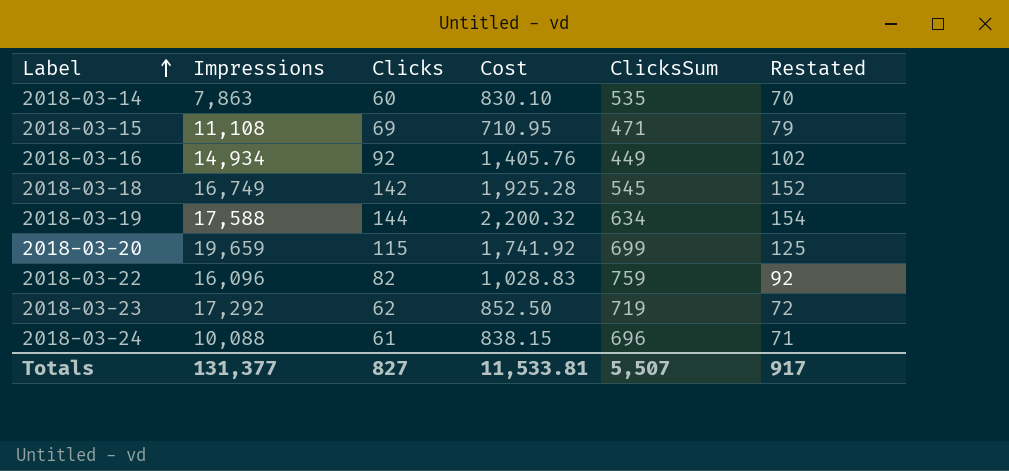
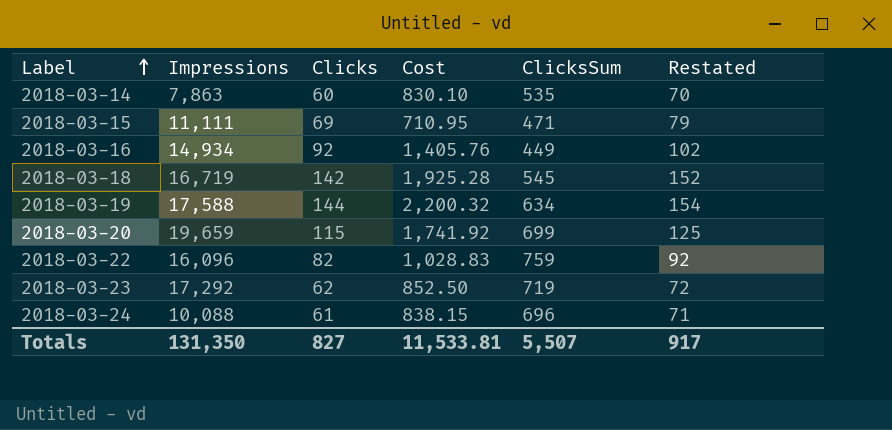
2018-03-15 | Impressions: 11,108 -> 11,111
2018-03-18 | Impressions: 16,749 -> 16,719
Totals | Impressions: 131,377 -> 131,350

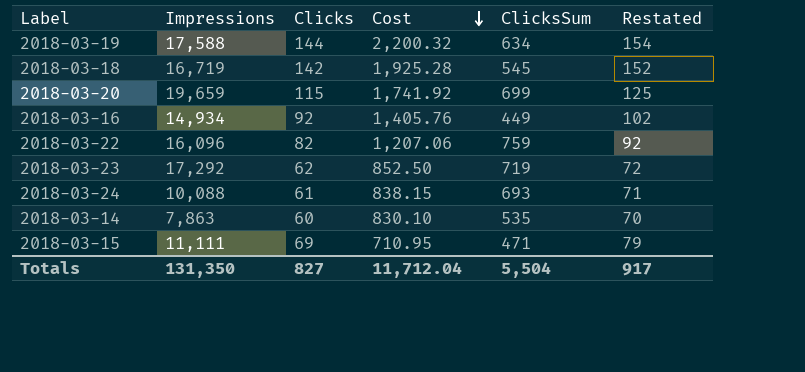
row order: Label ascending -> Cost descending
2018-03-22 | Cost: 1,028.83 -> 1,207.06
2018-03-24 | ClicksSum: 696 -> 693
Totals | Cost: 11,533.81 -> 11,712.04
Totals | ClicksSum: 5,507 -> 5,504

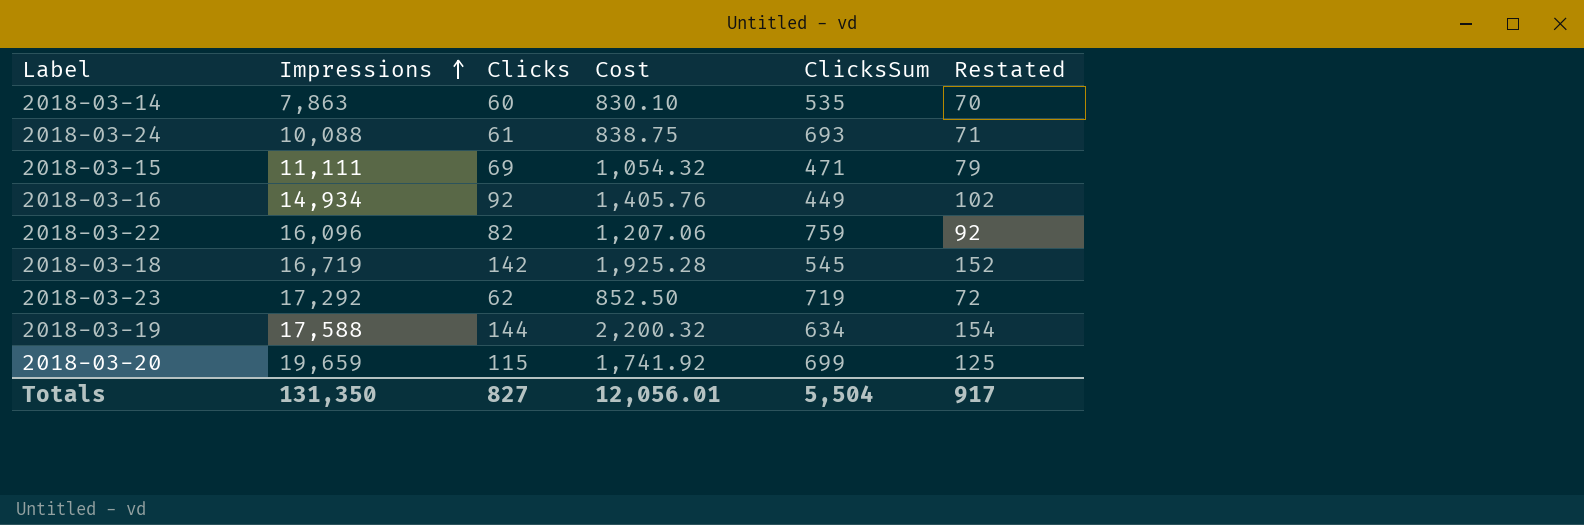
row order: Cost descending -> Impressions ascending
2018-03-24 | Cost: 838.15 -> 838.75
2018-03-15 | Cost: 710.95 -> 1,054.32
Totals | Cost: 11,712.04 -> 12,056.01

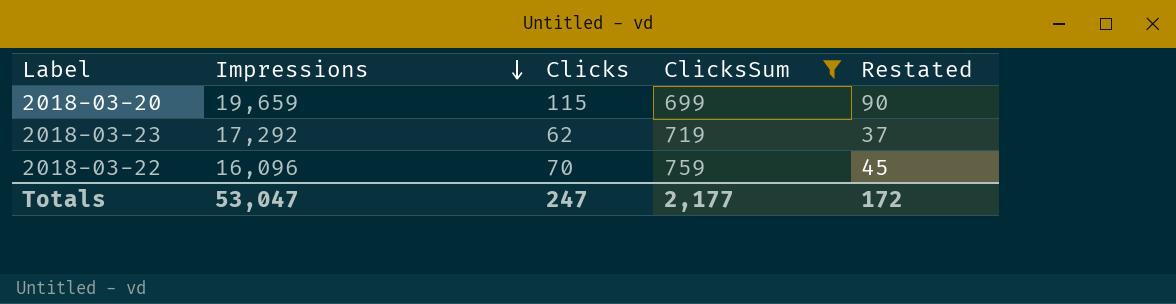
filter: none -> ClicksSum >= 699
row order: Impressions ascending -> Impressions descending
column Cost | position: 4 -> none
column Restated | formula: [Clicks] + 10 -> [Clicks] - 25
2018-03-22 | Clicks: 82 -> 70
Totals | Impressions: 131,350 -> 53,047
Totals | Clicks: 827 -> 247
Totals | ClicksSum: 5,504 -> 2,177
Totals | Restated: 917 -> 172

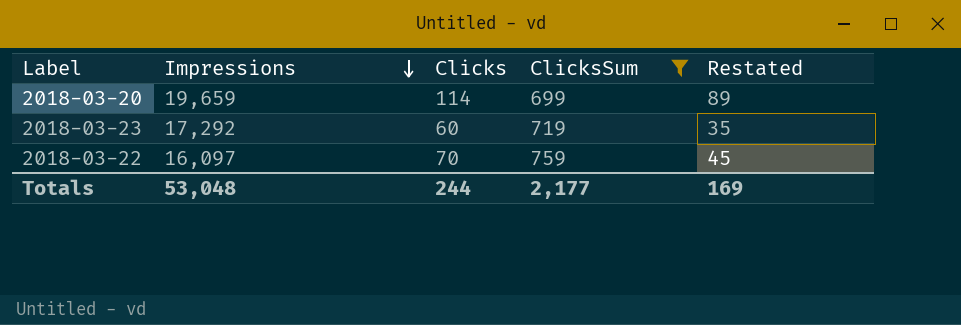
2018-03-20 | Clicks: 115 -> 114
2018-03-20 | Restated: 90 -> 89
2018-03-23 | Clicks: 62 -> 60
2018-03-23 | Restated: 37 -> 35
2018-03-22 | Impressions: 16,096 -> 16,097
Totals | Impressions: 53,047 -> 53,048
Totals | Clicks: 247 -> 244
Totals | Restated: 172 -> 169

